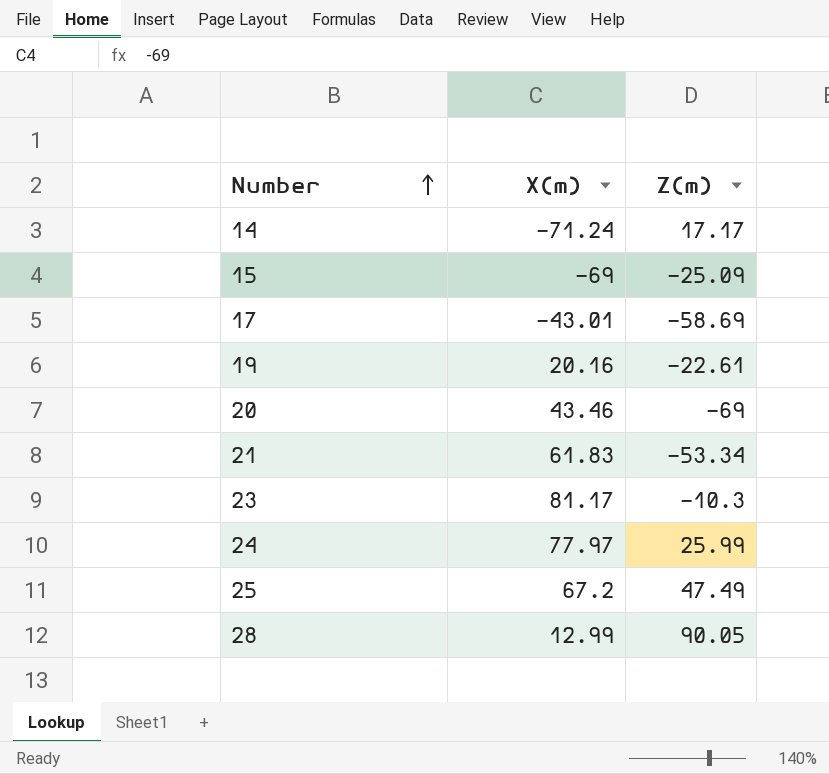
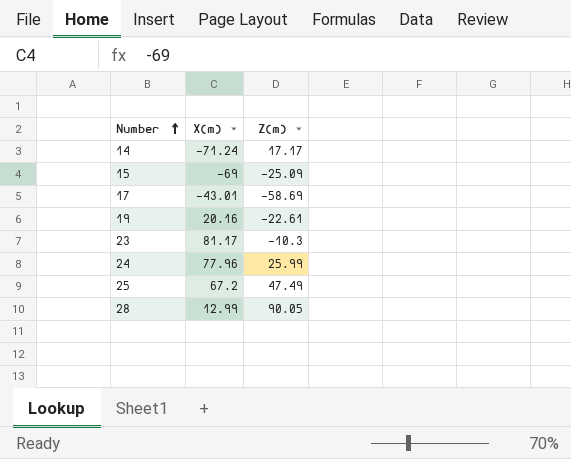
row 20: 43.46 | -69 -> none
row 21: 61.83 | -53.34 -> none
24 | X(m): 77.97 -> 77.96

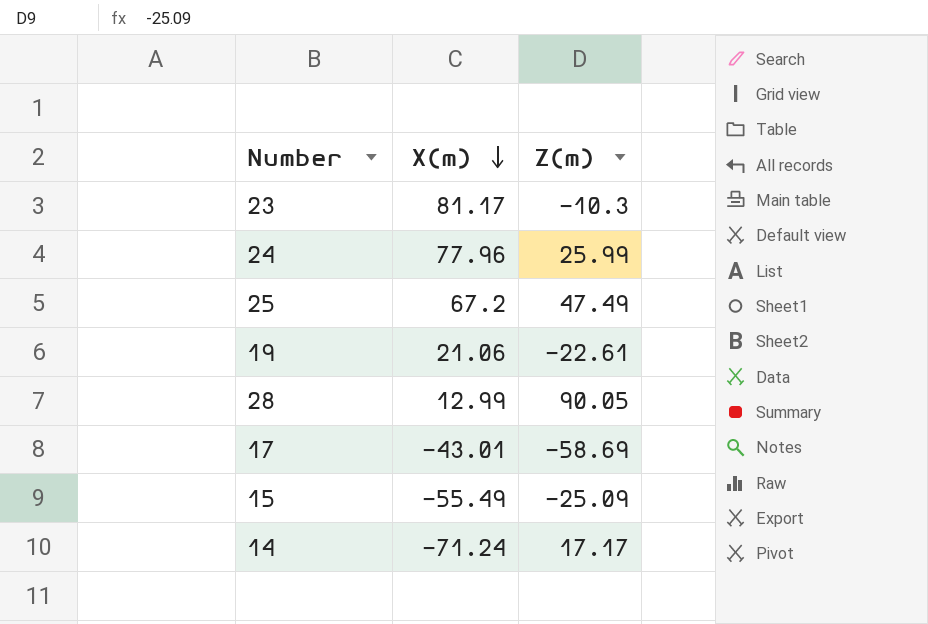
row order: Number ascending -> X(m) descending
19 | X(m): 20.16 -> 21.06
15 | X(m): -69 -> -55.49

